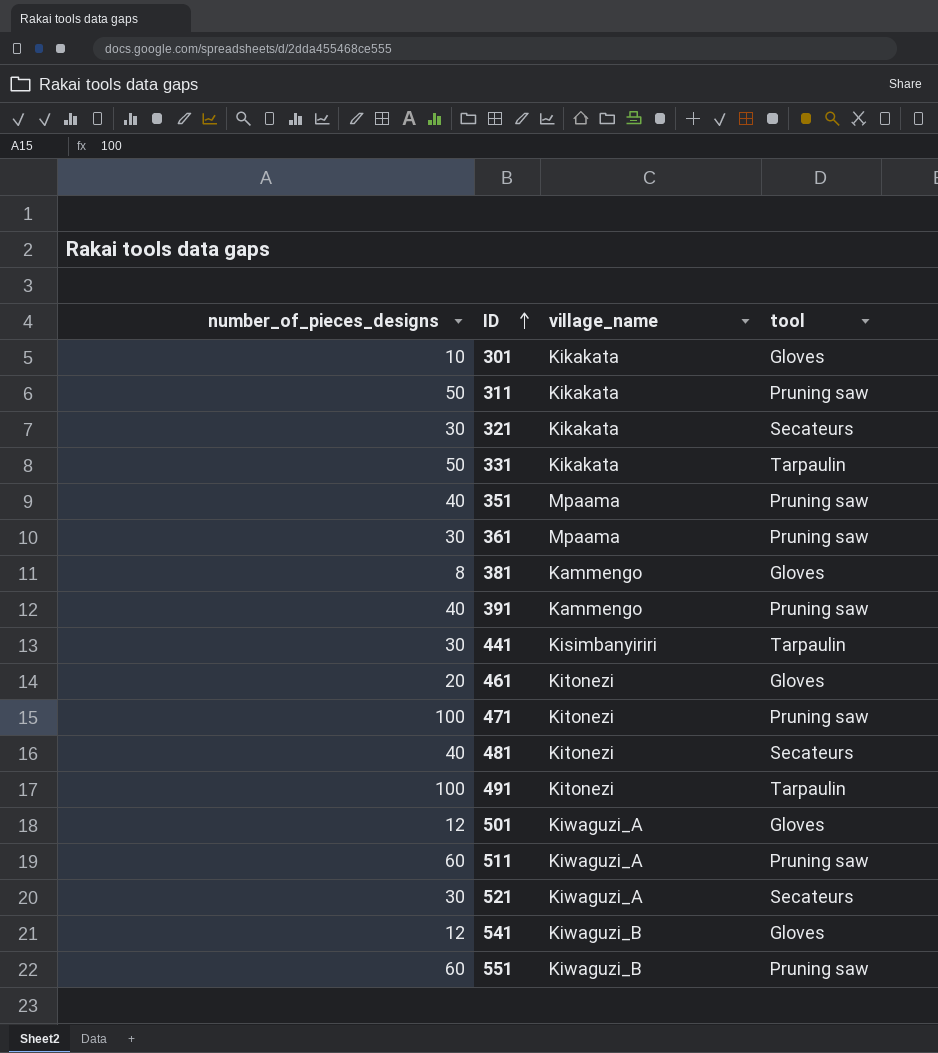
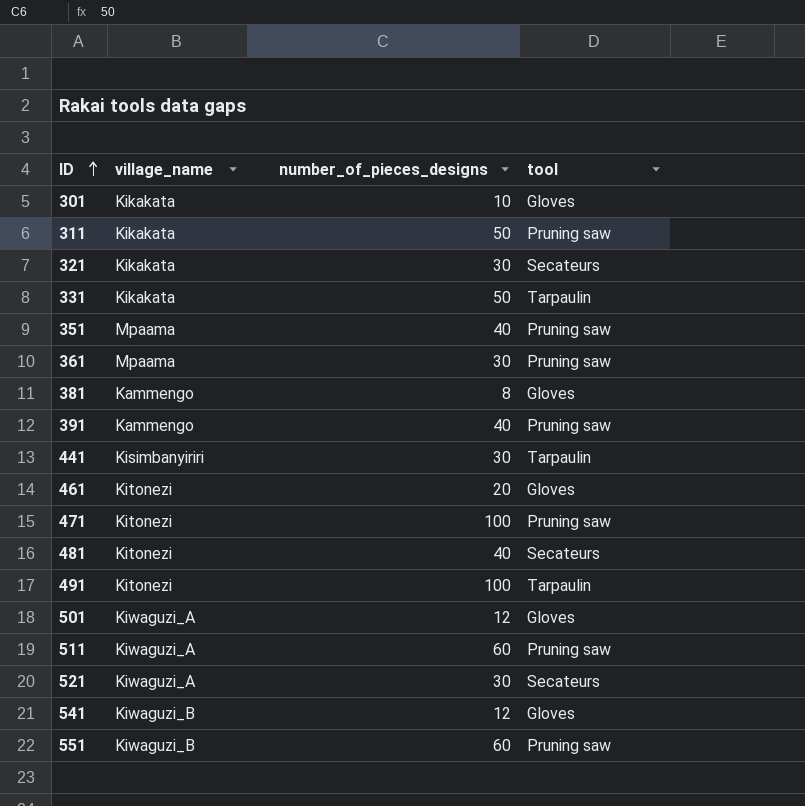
column number_of_pieces_designs | position: 1 -> 3

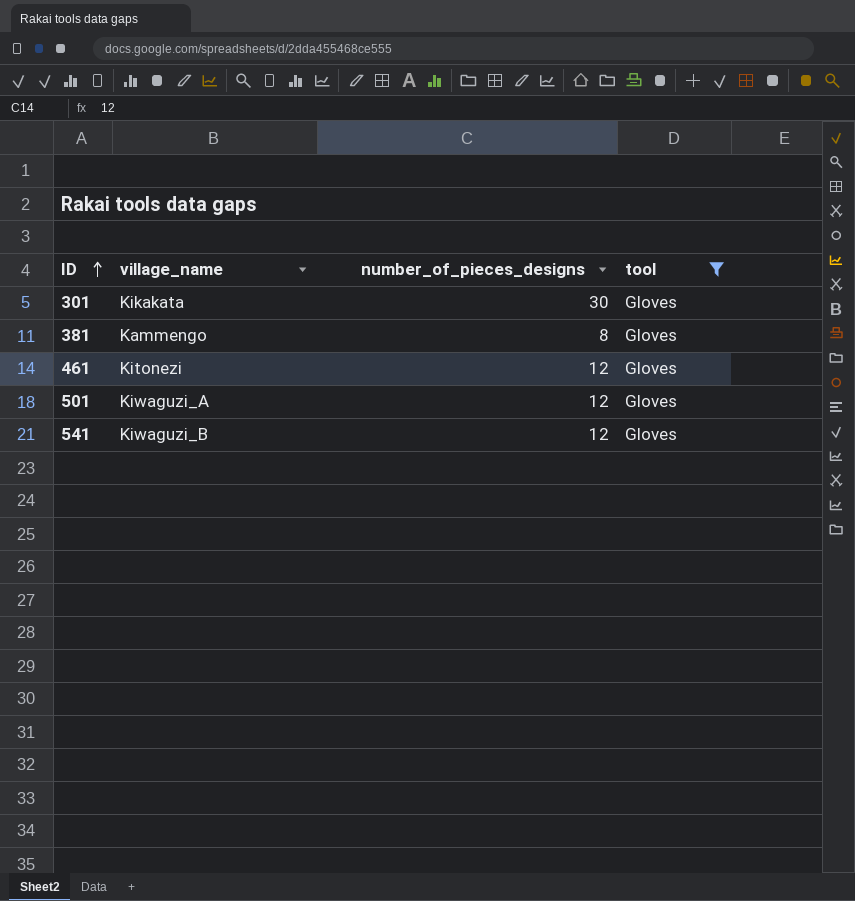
filter: none -> tool = Gloves
301 | number_of_pieces_designs: 10 -> 30
461 | number_of_pieces_designs: 20 -> 12

